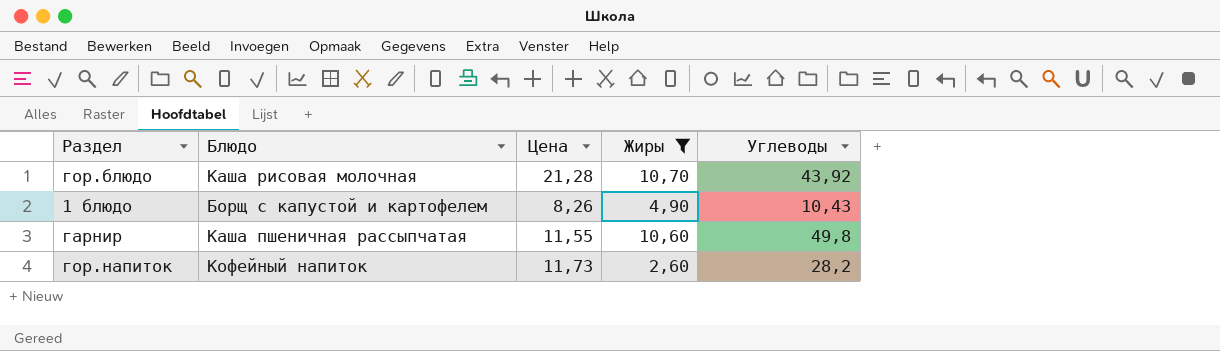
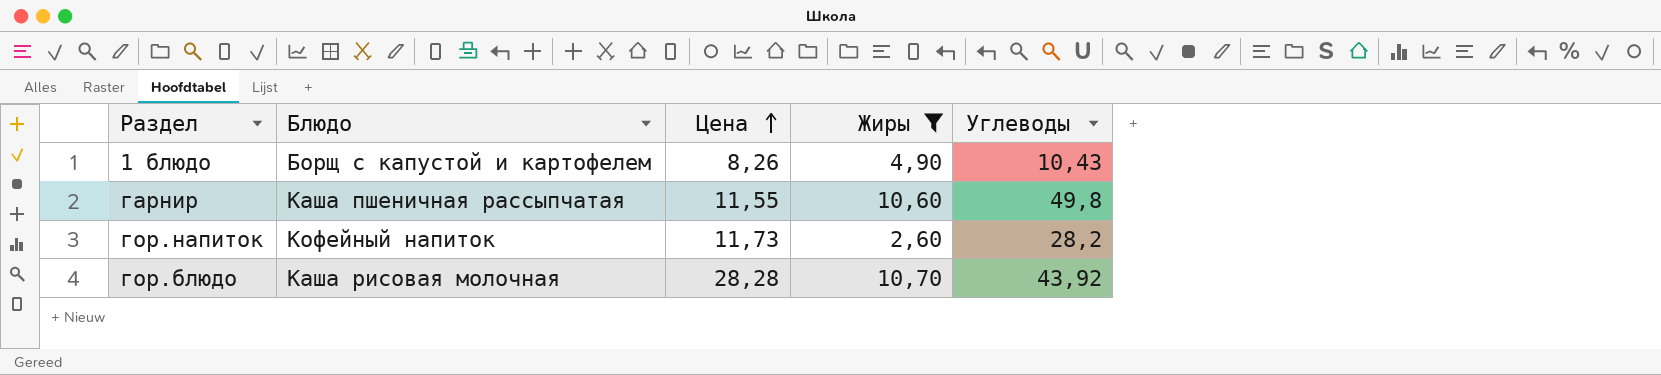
row order: none -> Цена ascending
гор.блюдо | Цена: 21,28 -> 28,28

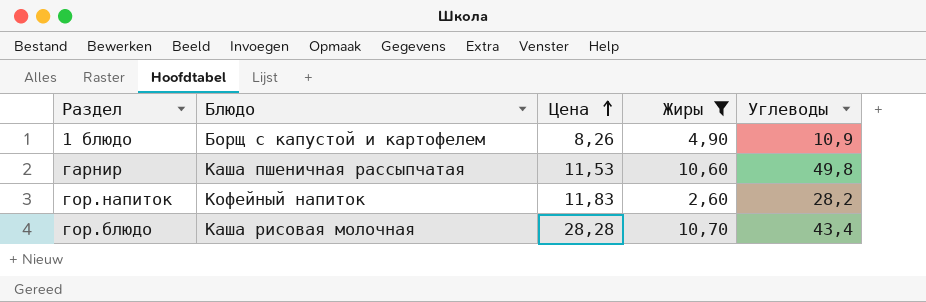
1 блюдо | Углеводы: 10,43 -> 10,9
гарнир | Цена: 11,55 -> 11,53
гор.напиток | Цена: 11,73 -> 11,83
гор.блюдо | Углеводы: 43,92 -> 43,4

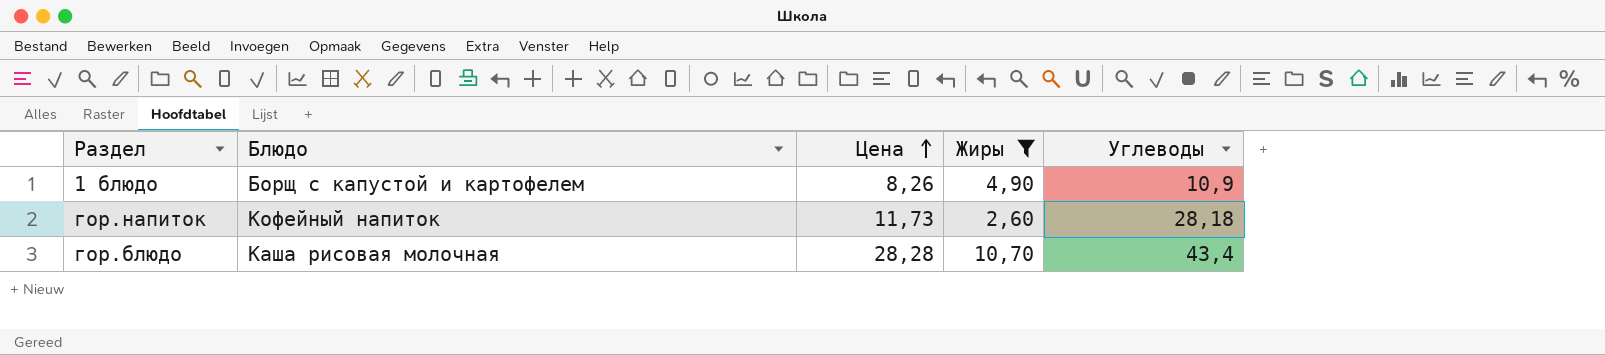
row гарнир: Каша пшеничная рассыпчатая | 11,53 | 10,60 | 49,8 -> none
гор.напиток | Цена: 11,83 -> 11,73
гор.напиток | Углеводы: 28,2 -> 28,18

